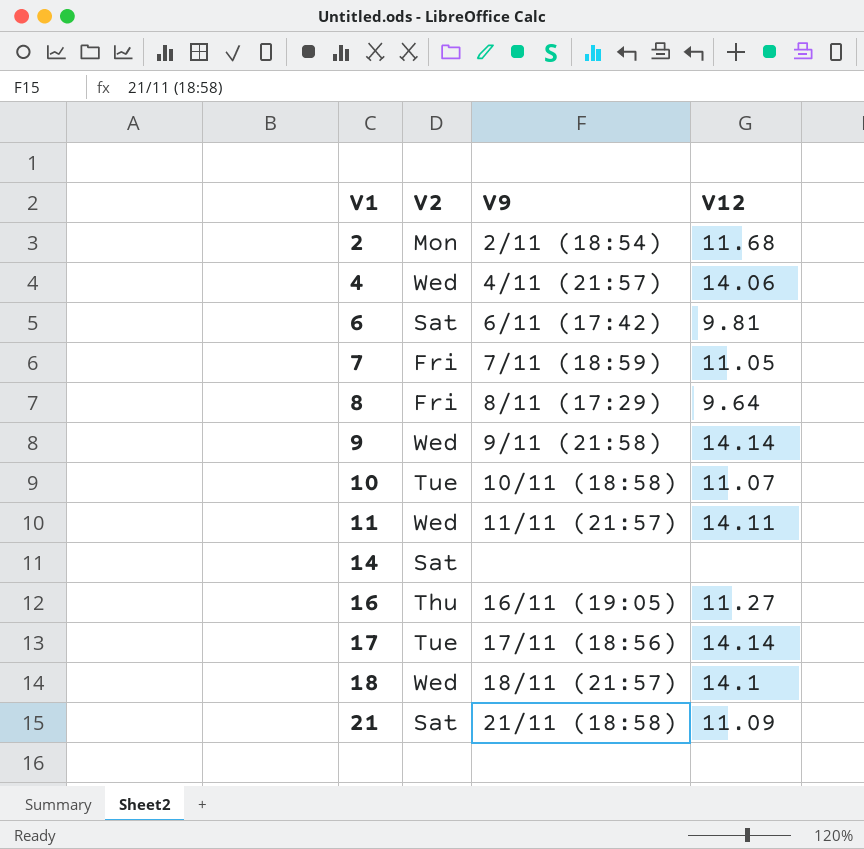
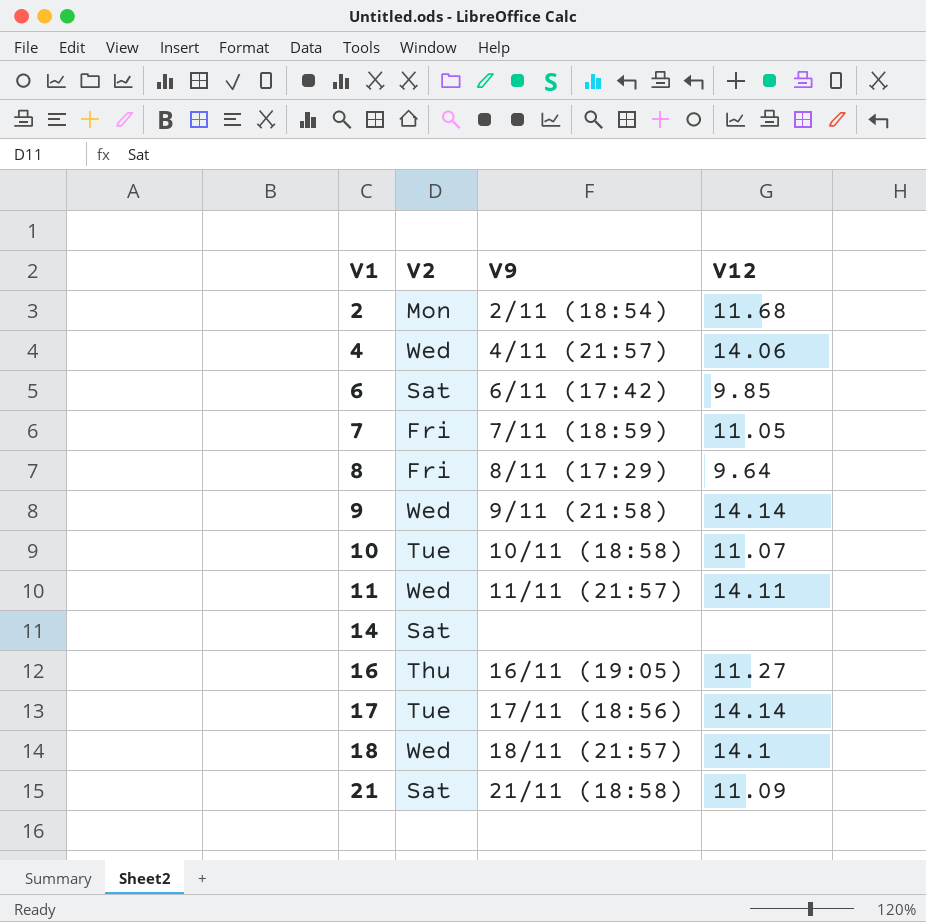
6 | V12: 9.81 -> 9.85

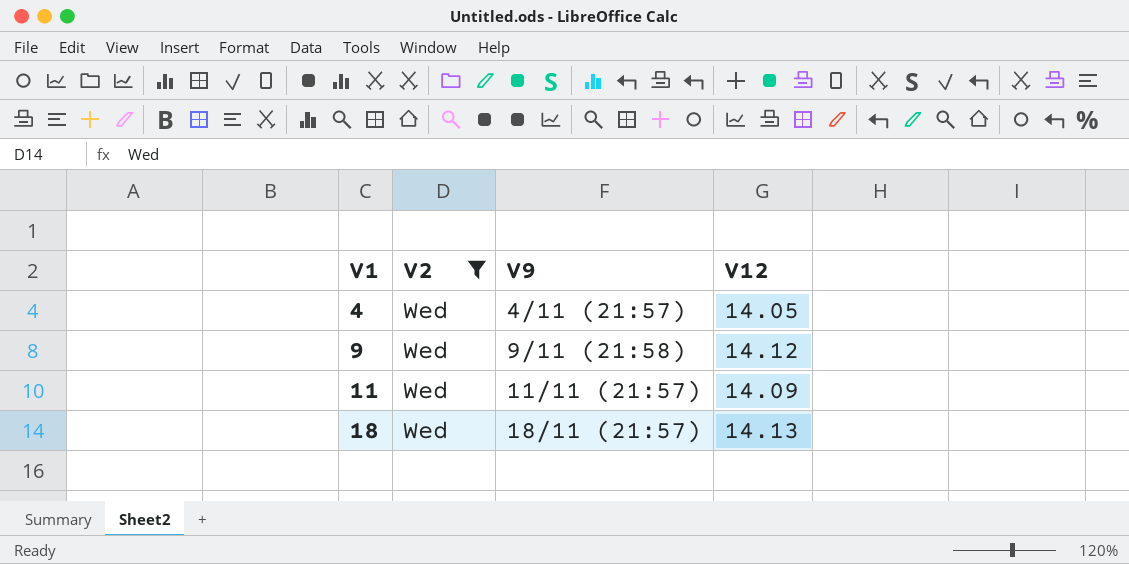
filter: none -> V2 = Wed
4 | V12: 14.06 -> 14.05
9 | V12: 14.14 -> 14.12
11 | V12: 14.11 -> 14.09
18 | V12: 14.1 -> 14.13

